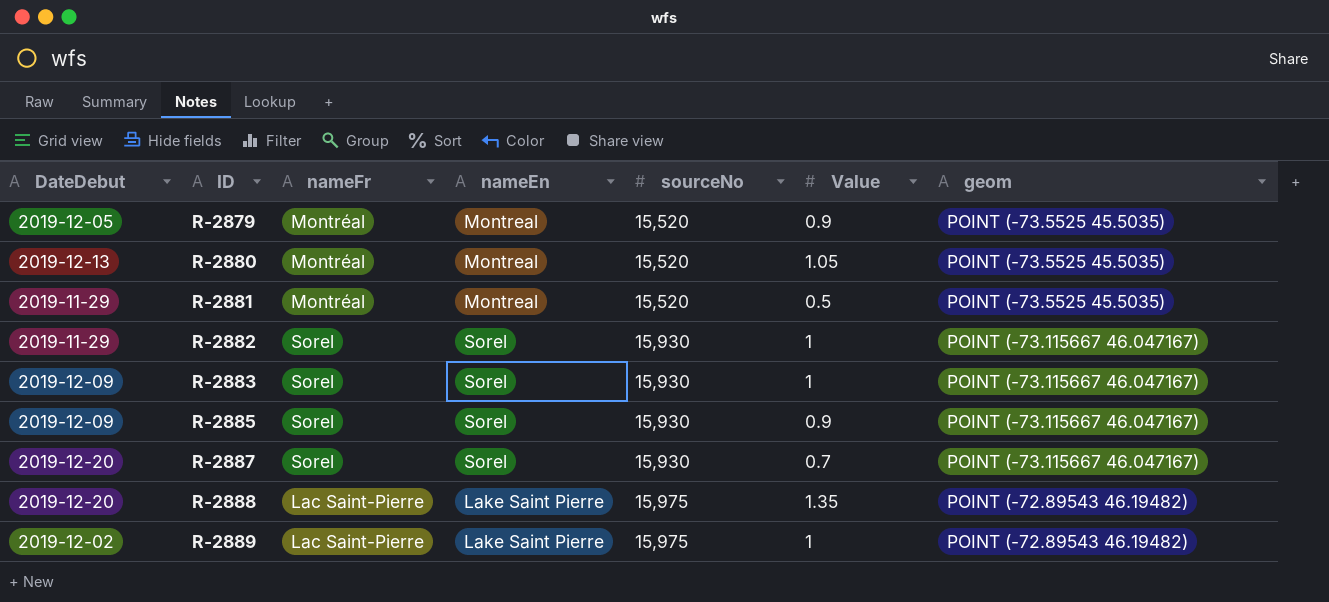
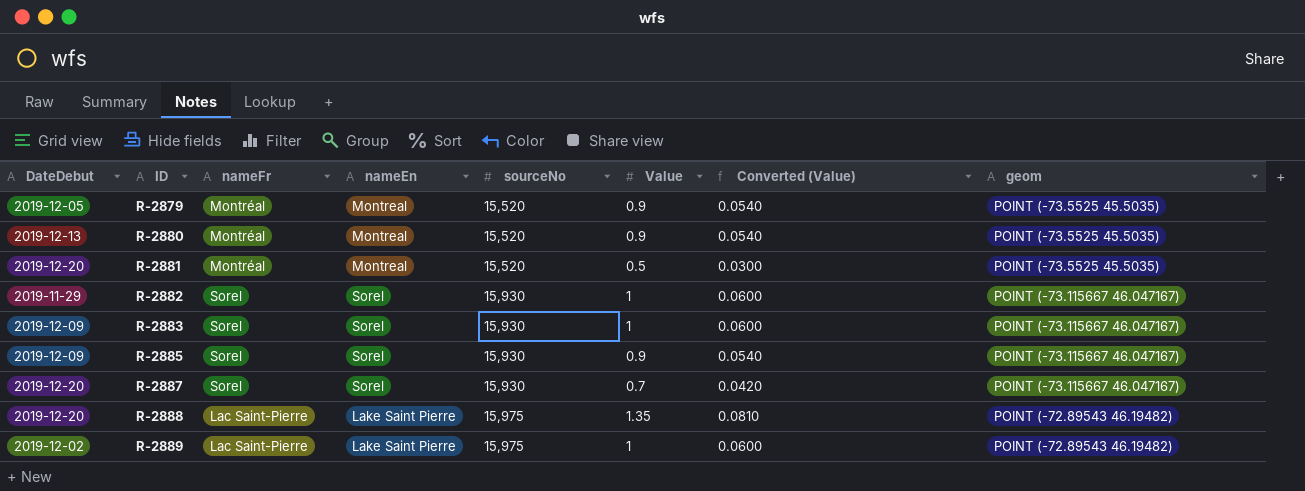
column Converted (Value) | formula: none -> [Value] * 0.06
R-2880 | Value: 1.05 -> 0.9
R-2881 | DateDebut: 2019-11-29 -> 2019-12-20

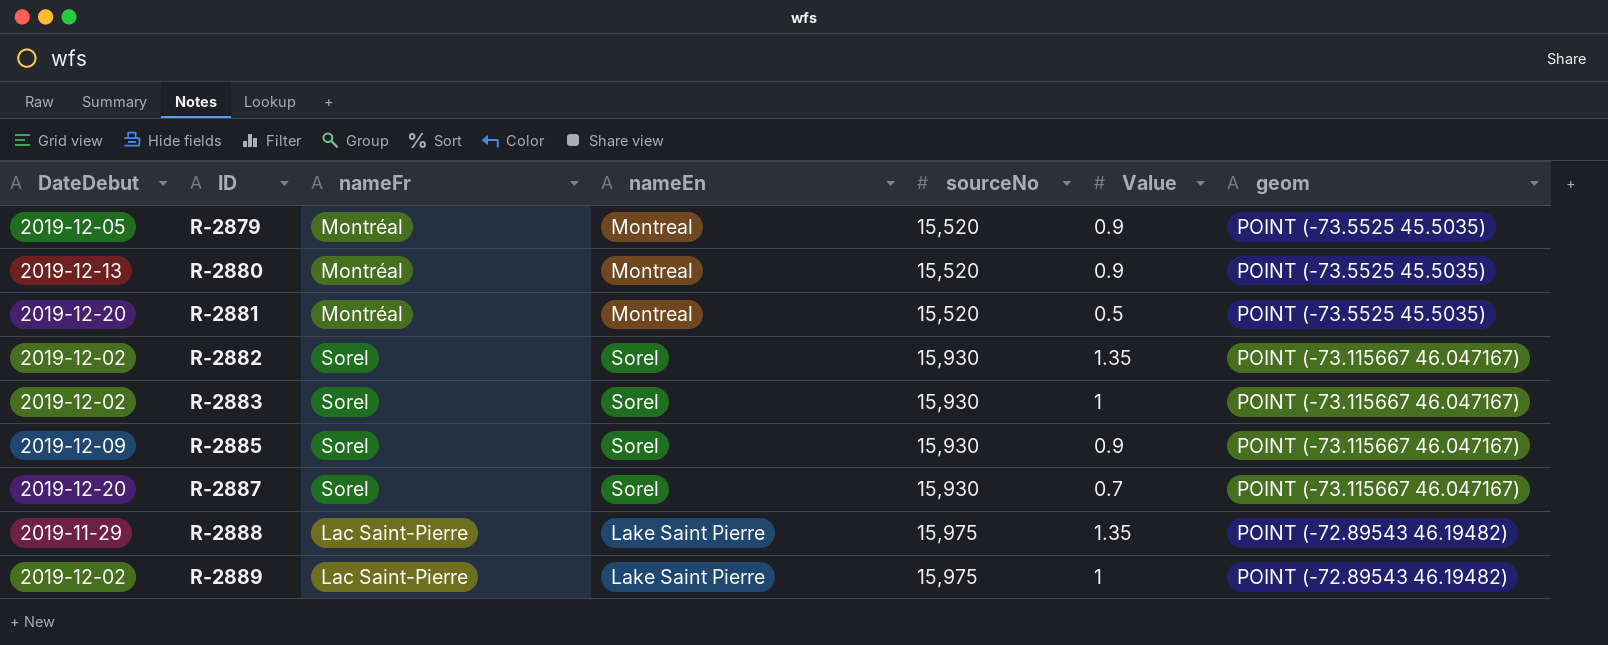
column Converted (Value) | formula: [Value] * 0.06 -> none
R-2882 | DateDebut: 2019-11-29 -> 2019-12-02
R-2882 | Value: 1 -> 1.35
R-2883 | DateDebut: 2019-12-09 -> 2019-12-02
R-2888 | DateDebut: 2019-12-20 -> 2019-11-29

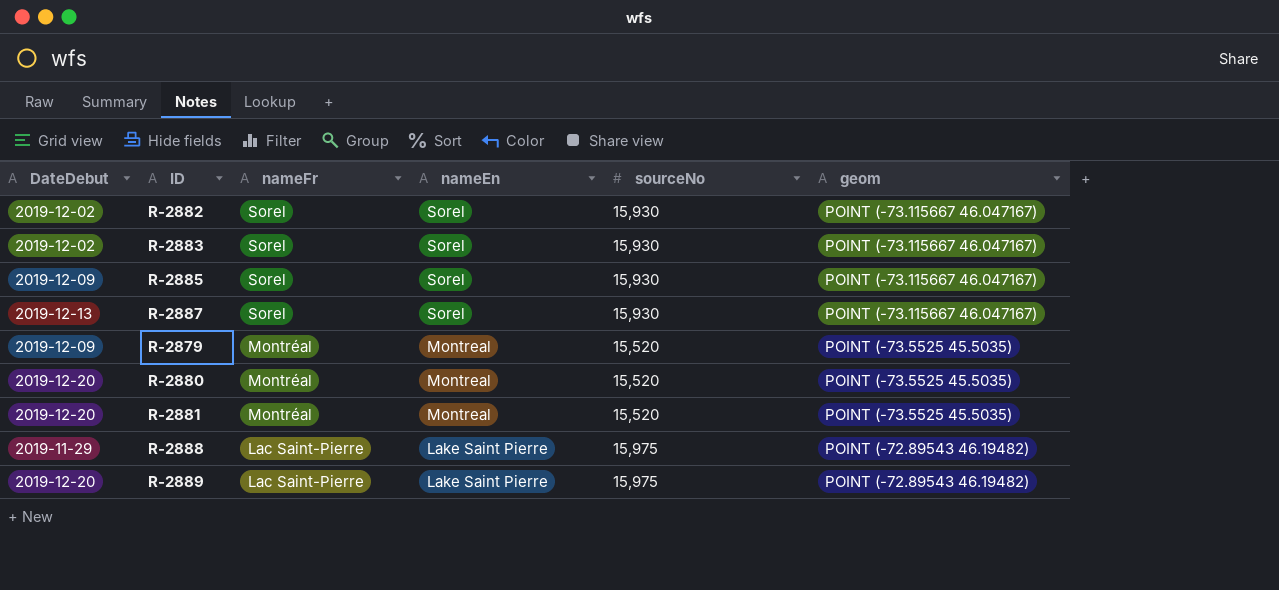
row order: ID ascending -> nameFr descending
column Value | position: 6 -> none
R-2887 | DateDebut: 2019-12-20 -> 2019-12-13
R-2879 | DateDebut: 2019-12-05 -> 2019-12-09
R-2880 | DateDebut: 2019-12-13 -> 2019-12-20
R-2889 | DateDebut: 2019-12-02 -> 2019-12-20

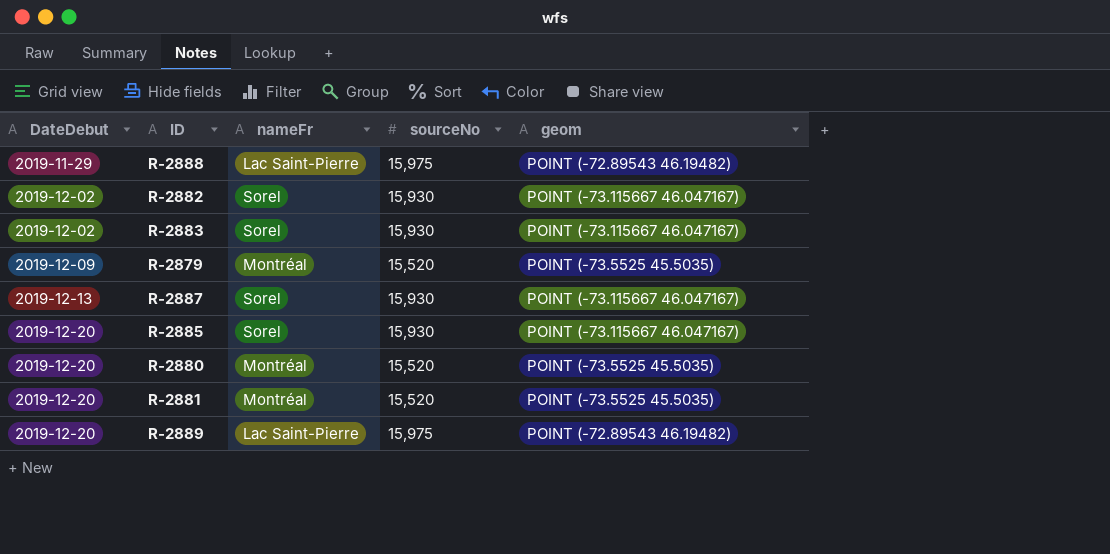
row order: nameFr descending -> DateDebut ascending
column nameEn | position: 4 -> none
R-2885 | DateDebut: 2019-12-09 -> 2019-12-20

